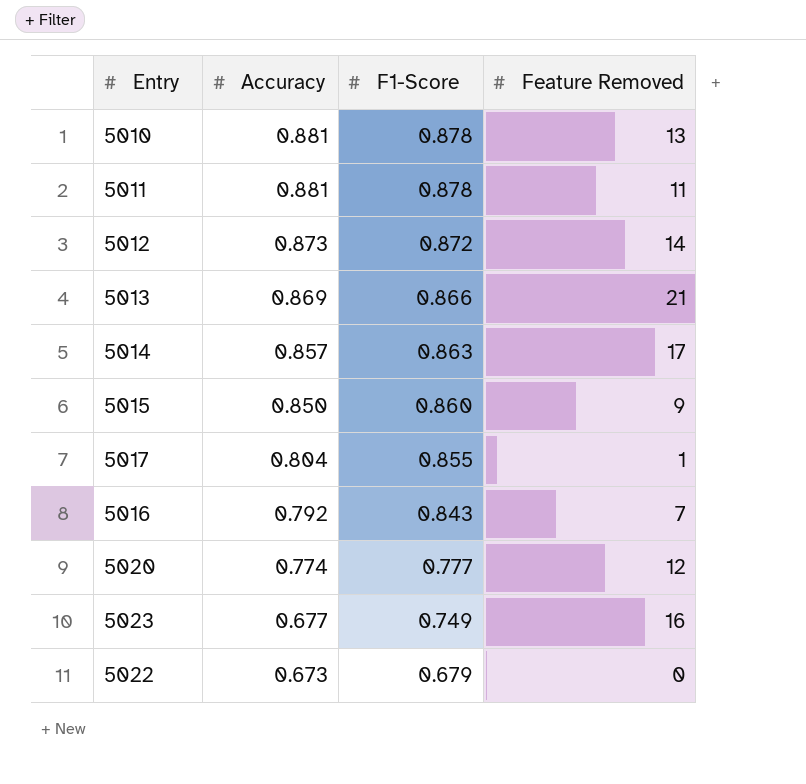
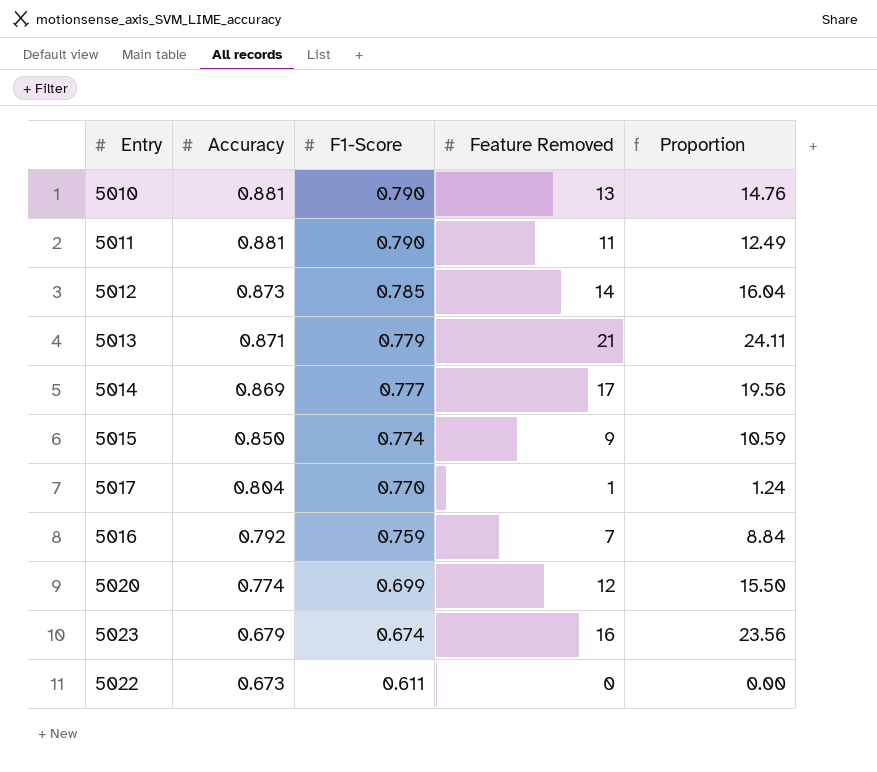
column Proportion | formula: none -> [Feature Removed] / [Accuracy]
5010 | F1-Score: 0.878 -> 0.790
5011 | F1-Score: 0.878 -> 0.790
5012 | F1-Score: 0.872 -> 0.785
5013 | Accuracy: 0.869 -> 0.871
5013 | F1-Score: 0.866 -> 0.779
5014 | Accuracy: 0.857 -> 0.869
5014 | F1-Score: 0.863 -> 0.777
5015 | F1-Score: 0.860 -> 0.774
5017 | F1-Score: 0.855 -> 0.770
5016 | F1-Score: 0.843 -> 0.759
5020 | F1-Score: 0.777 -> 0.699
5023 | Accuracy: 0.677 -> 0.679
5023 | F1-Score: 0.749 -> 0.674
5022 | F1-Score: 0.679 -> 0.611

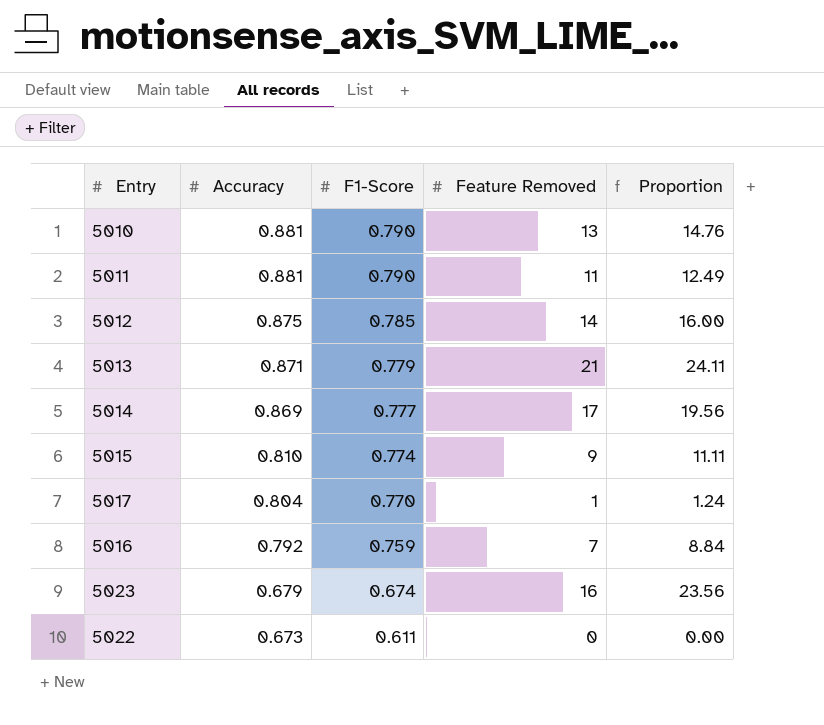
row 5020: 0.774 | 0.699 | 12 | 15.50 -> none
5012 | Accuracy: 0.873 -> 0.875
5012 | Proportion: 16.04 -> 16.00
5015 | Accuracy: 0.850 -> 0.810
5015 | Proportion: 10.59 -> 11.11

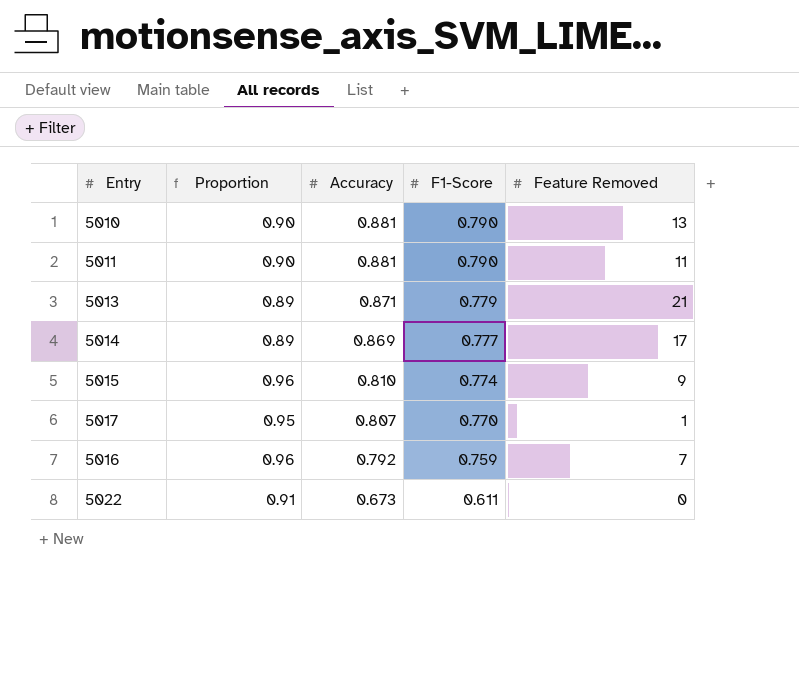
column Proportion | formula: [Feature Removed] / [Accuracy] -> [F1-Score] / [Accuracy]
column Proportion | position: 5 -> 2
row 5012: 0.875 | 0.785 | 14 | 16.00 -> none
row 5023: 0.679 | 0.674 | 16 | 23.56 -> none
5017 | Accuracy: 0.804 -> 0.807

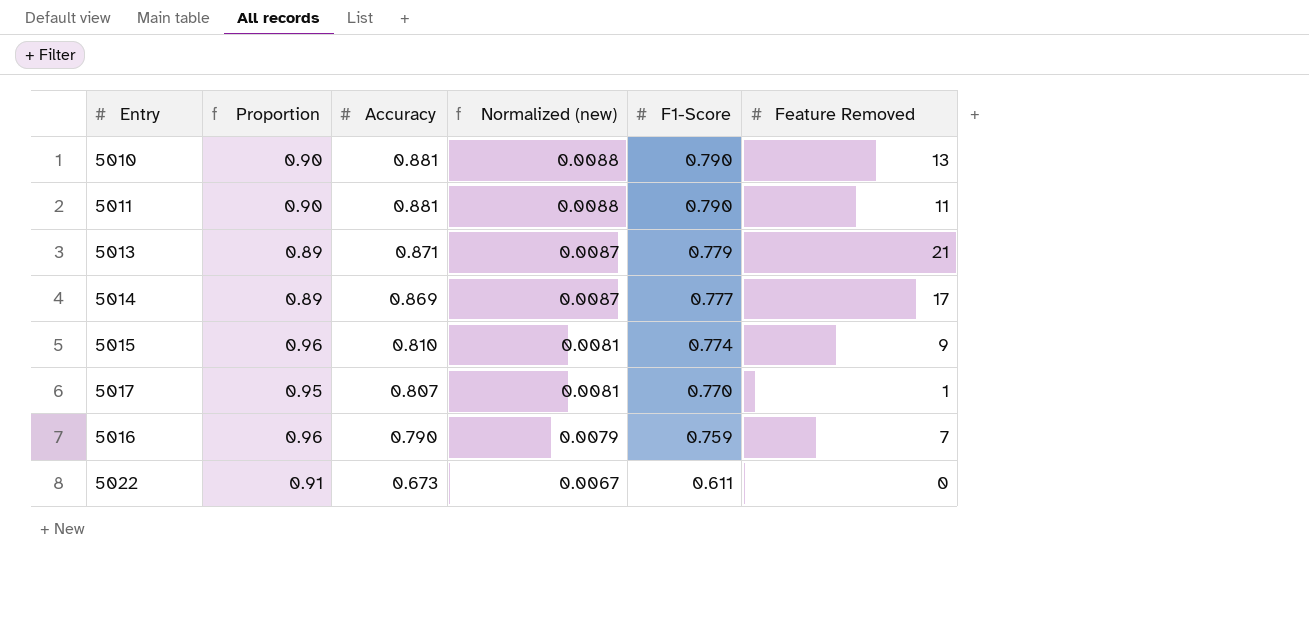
column Normalized (new) | formula: none -> [Accuracy] * 0.01
5016 | Accuracy: 0.792 -> 0.790

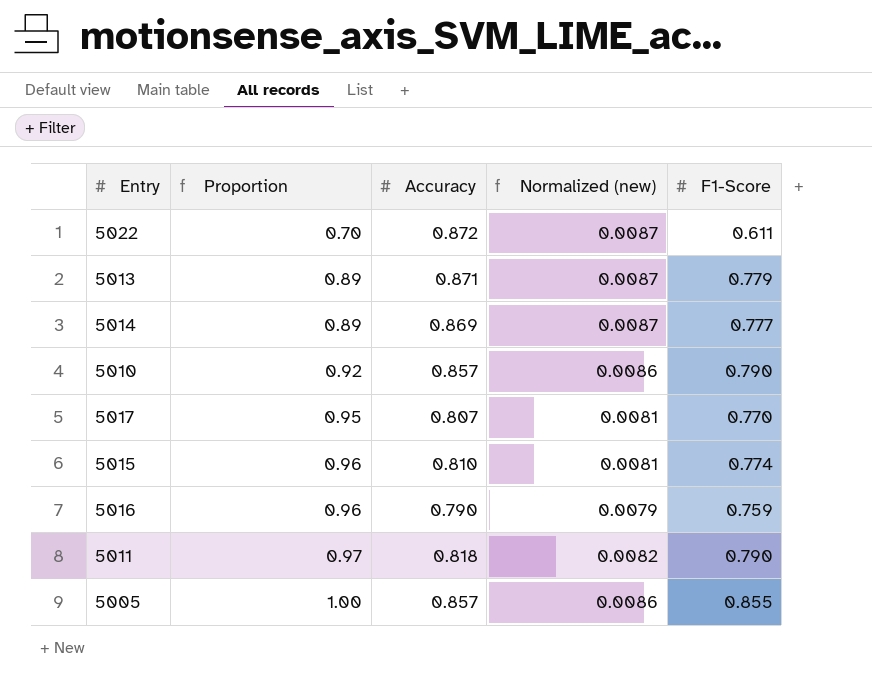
row order: Accuracy descending -> Proportion ascending
column Feature Removed | position: 6 -> none
5022 | Proportion: 0.91 -> 0.70
5022 | Accuracy: 0.673 -> 0.872
5022 | Normalized (new): 0.0067 -> 0.0087
5010 | Proportion: 0.90 -> 0.92
5010 | Accuracy: 0.881 -> 0.857
5010 | Normalized (new): 0.0088 -> 0.0086
5011 | Proportion: 0.90 -> 0.97
5011 | Accuracy: 0.881 -> 0.818
5011 | Normalized (new): 0.0088 -> 0.0082
row 5005: none -> 1.00 | 0.857 | 0.0086 | 0.855

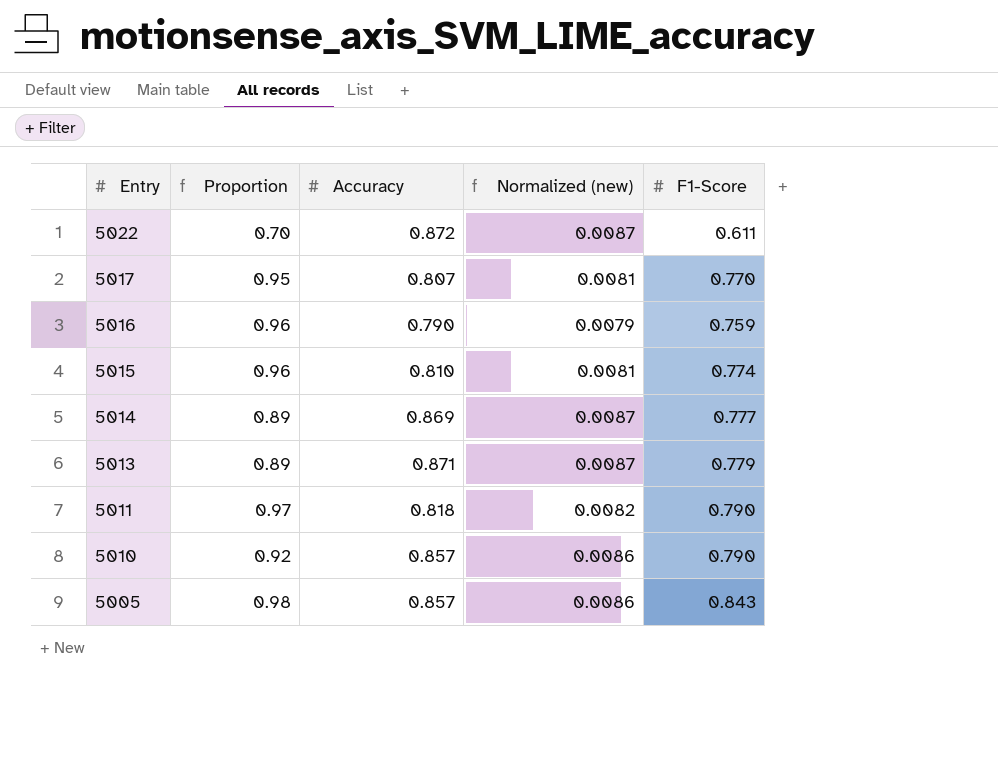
row order: Proportion ascending -> Entry descending
5005 | Proportion: 1.00 -> 0.98
5005 | F1-Score: 0.855 -> 0.843

